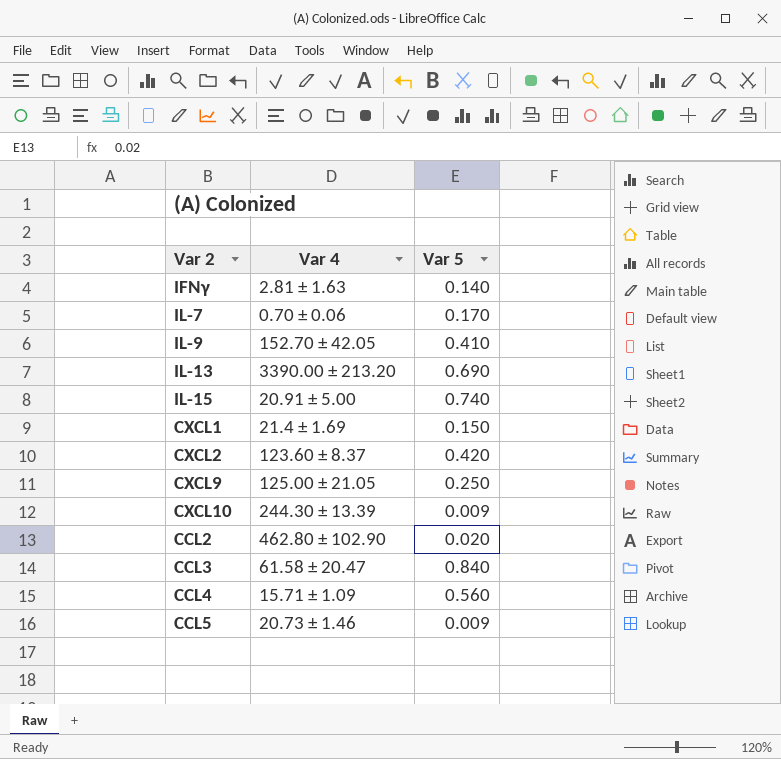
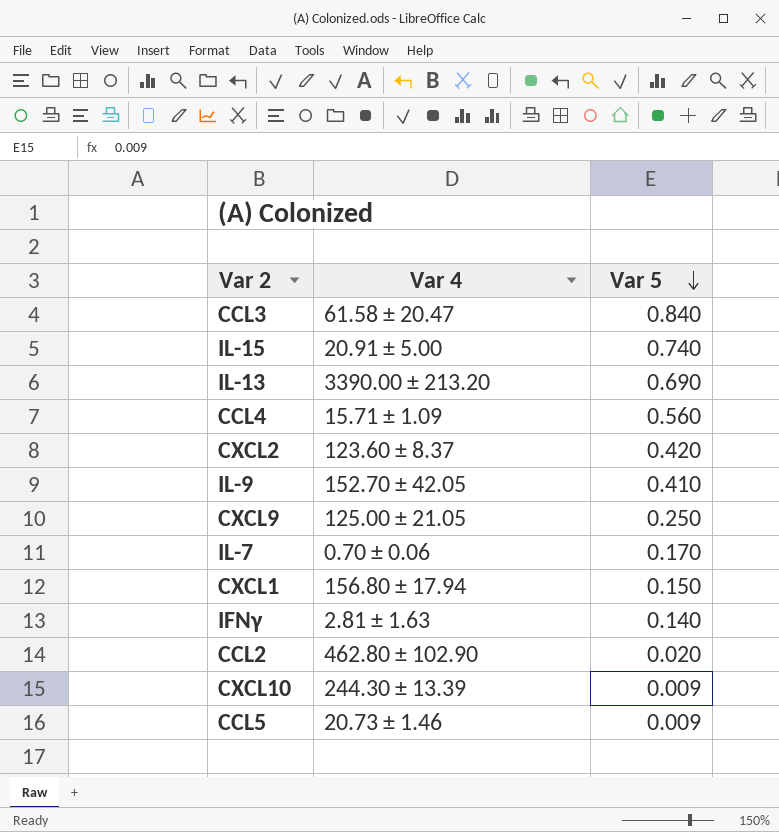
row order: none -> Var 5 descending
CXCL1 | Var 4: 21.4 ± 1.69 -> 156.80 ± 17.94

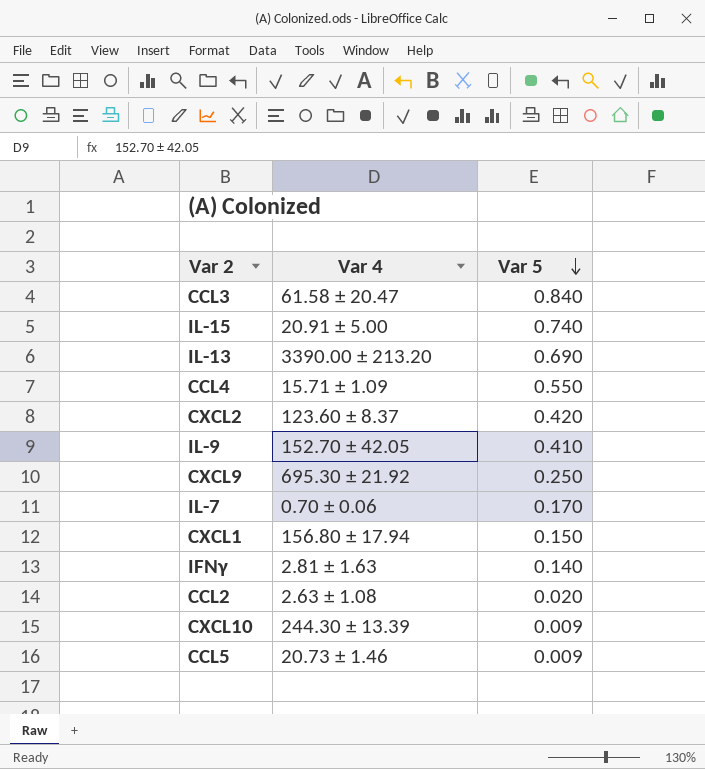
CCL4 | Var 5: 0.560 -> 0.550
CXCL9 | Var 4: 125.00 ± 21.05 -> 695.30 ± 21.92
CCL2 | Var 4: 462.80 ± 102.90 -> 2.63 ± 1.08

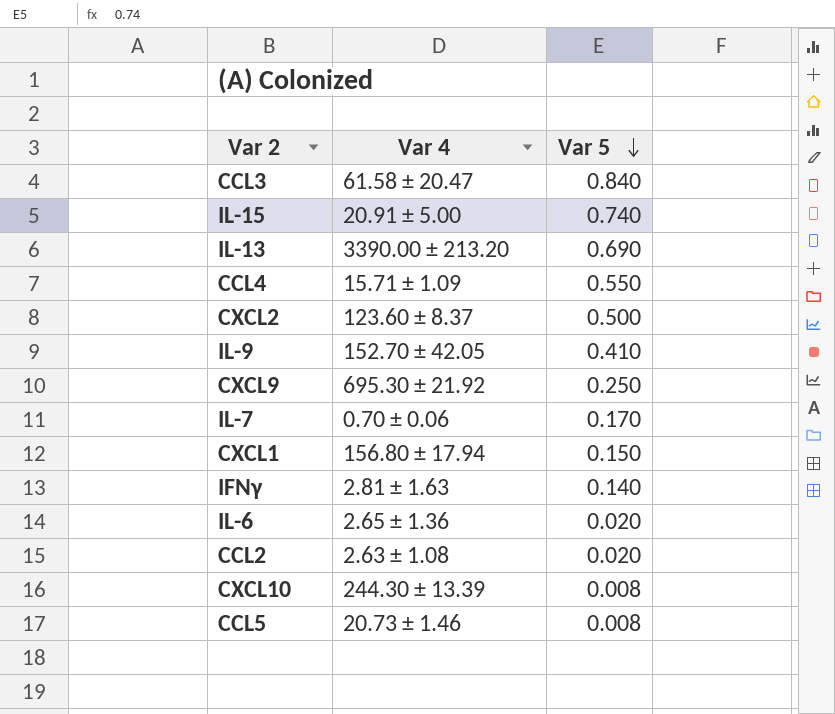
CXCL2 | Var 5: 0.420 -> 0.500
row IL-6: none -> 2.65 ± 1.36 | 0.020
CXCL10 | Var 5: 0.009 -> 0.008
CCL5 | Var 5: 0.009 -> 0.008

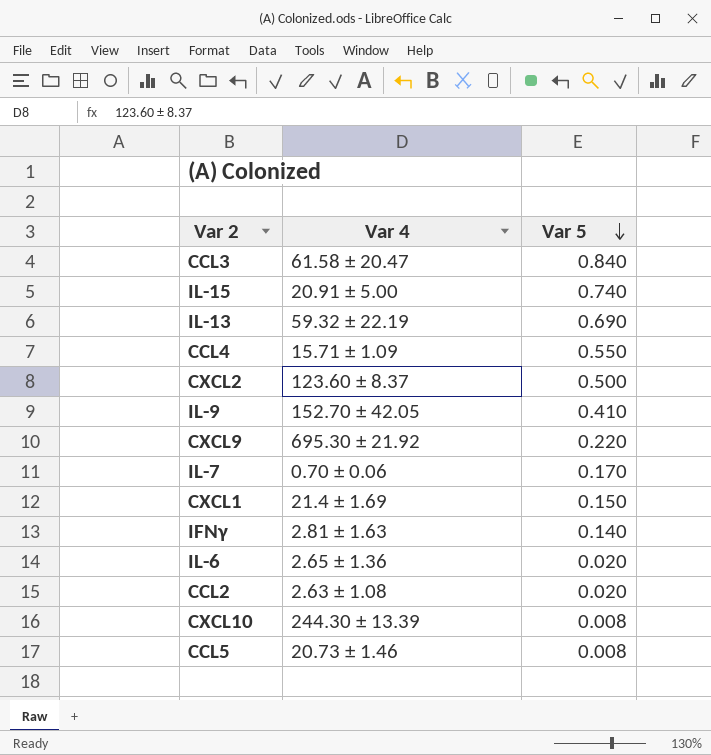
IL-13 | Var 4: 3390.00 ± 213.20 -> 59.32 ± 22.19
CXCL9 | Var 5: 0.250 -> 0.220
CXCL1 | Var 4: 156.80 ± 17.94 -> 21.4 ± 1.69

